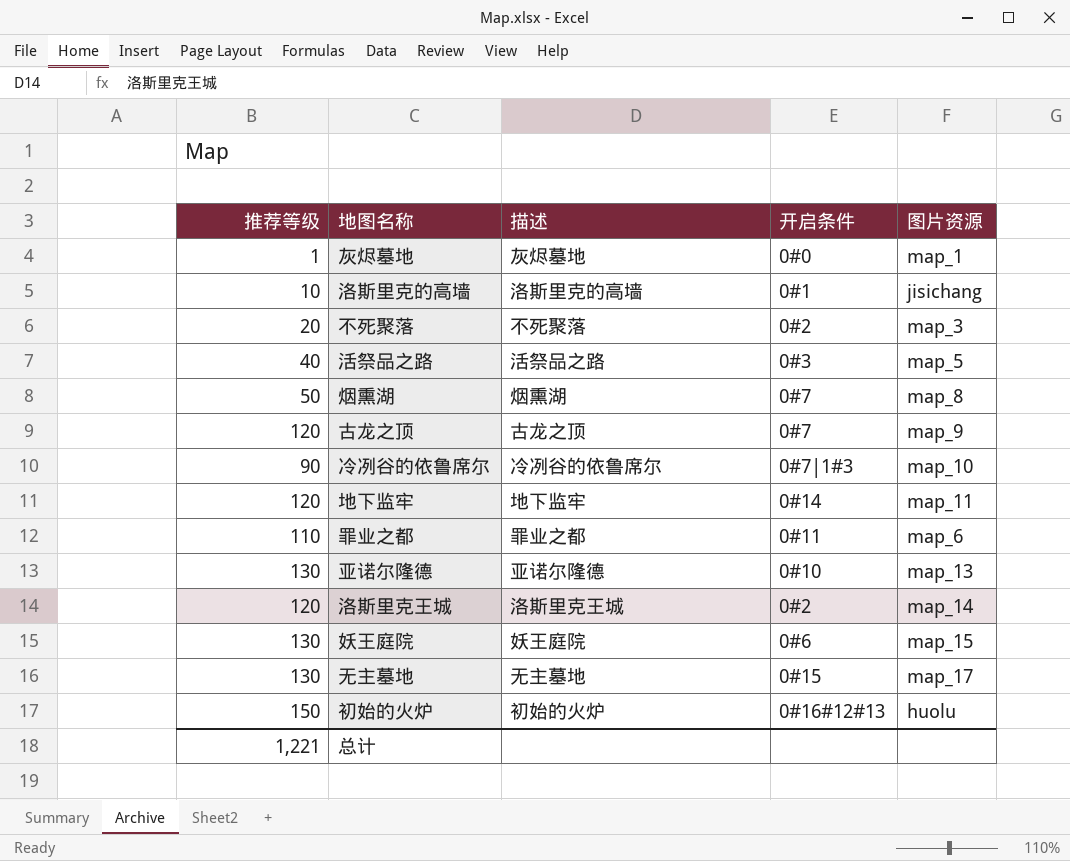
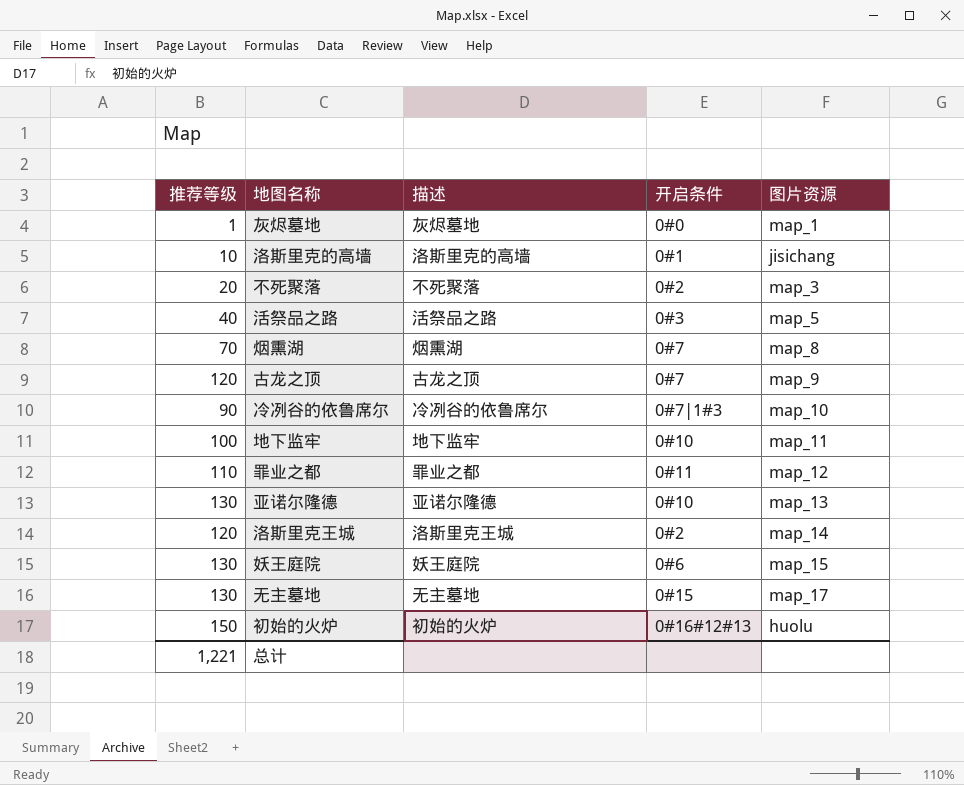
烟熏湖 | 推荐等级: 50 -> 70
地下监牢 | 推荐等级: 120 -> 100
地下监牢 | 开启条件: 0#14 -> 0#10
罪业之都 | 图片资源: map_6 -> map_12

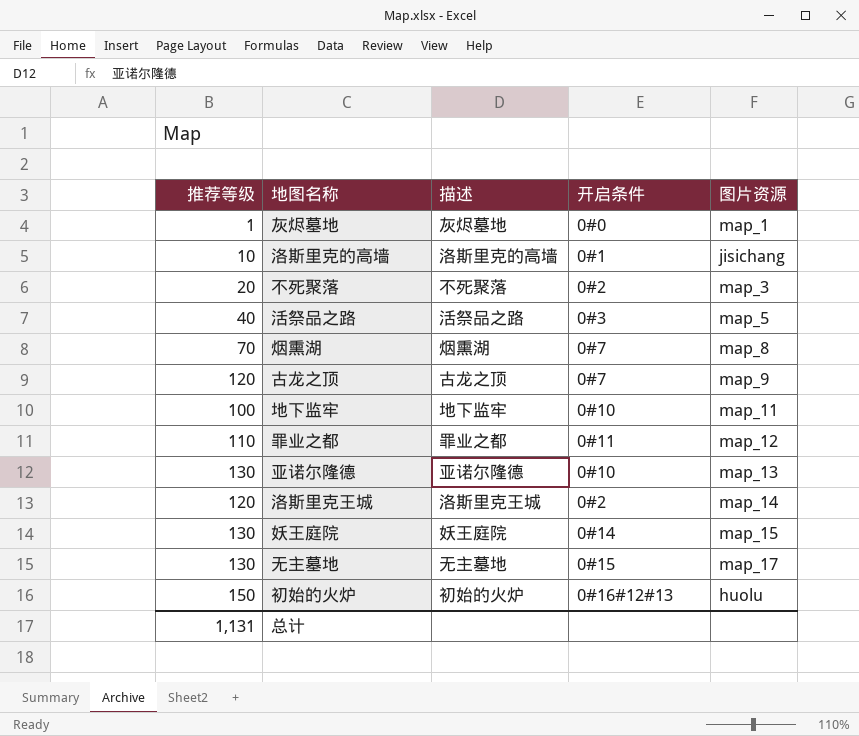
row 冷冽谷的依鲁席尔: 90 | 冷冽谷的依鲁席尔 | 0#7|1#3 | map_10 -> none
妖王庭院 | 开启条件: 0#6 -> 0#14
总计 | 推荐等级: 1,221 -> 1,131

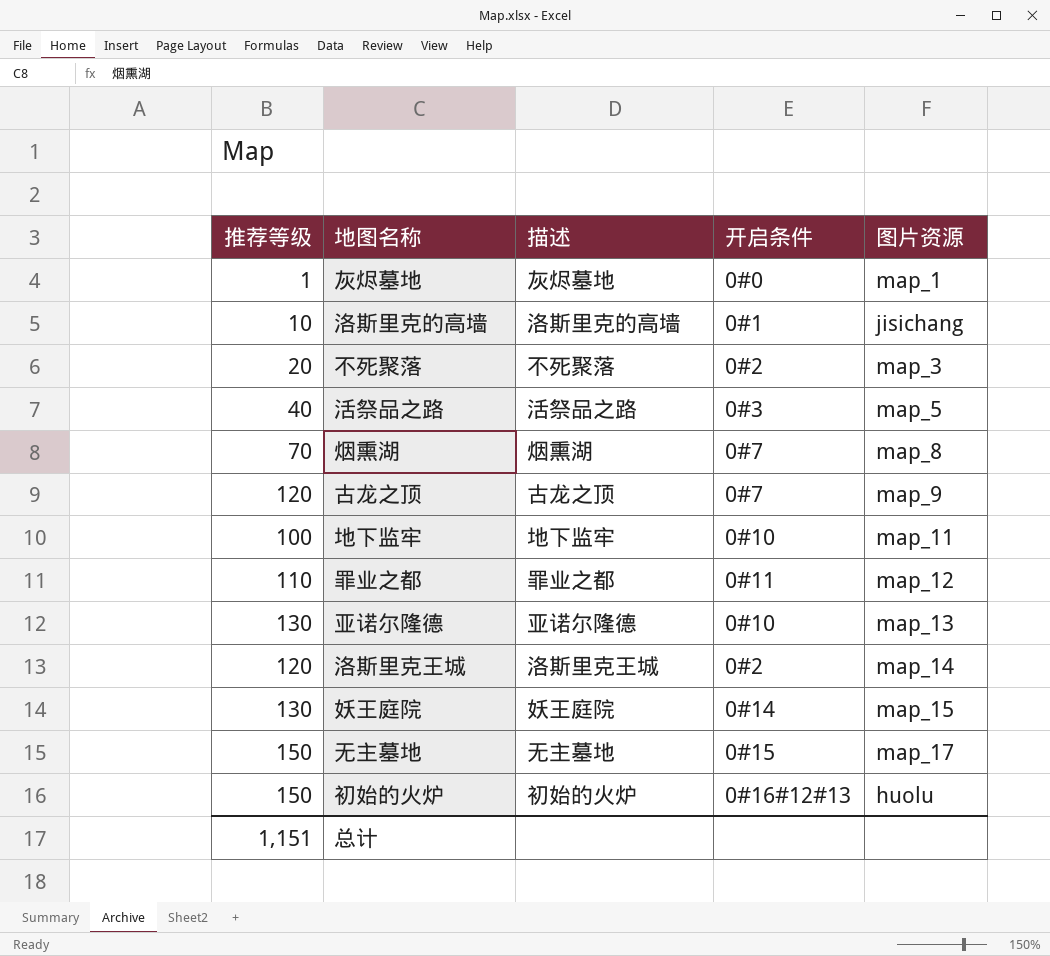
无主墓地 | 推荐等级: 130 -> 150
总计 | 推荐等级: 1,131 -> 1,151

